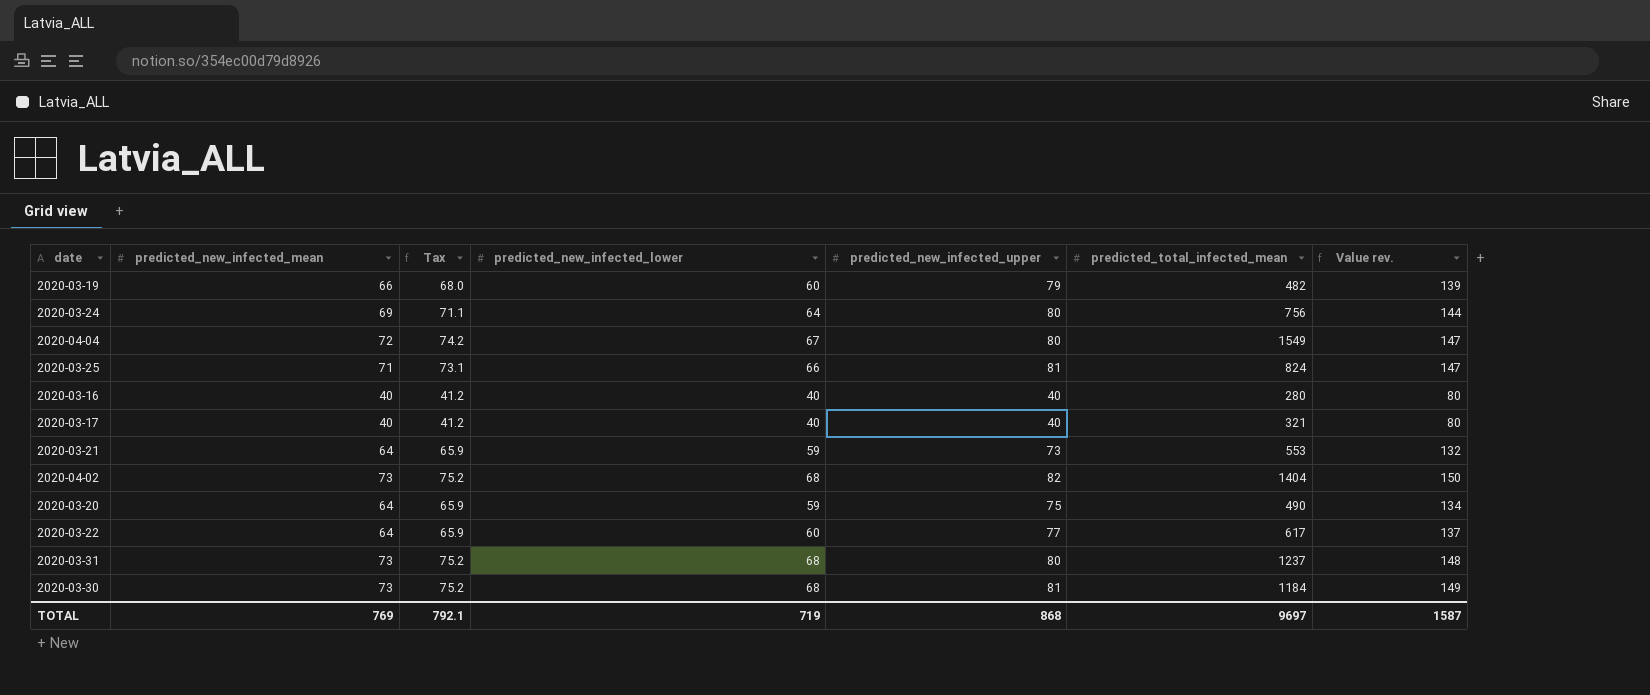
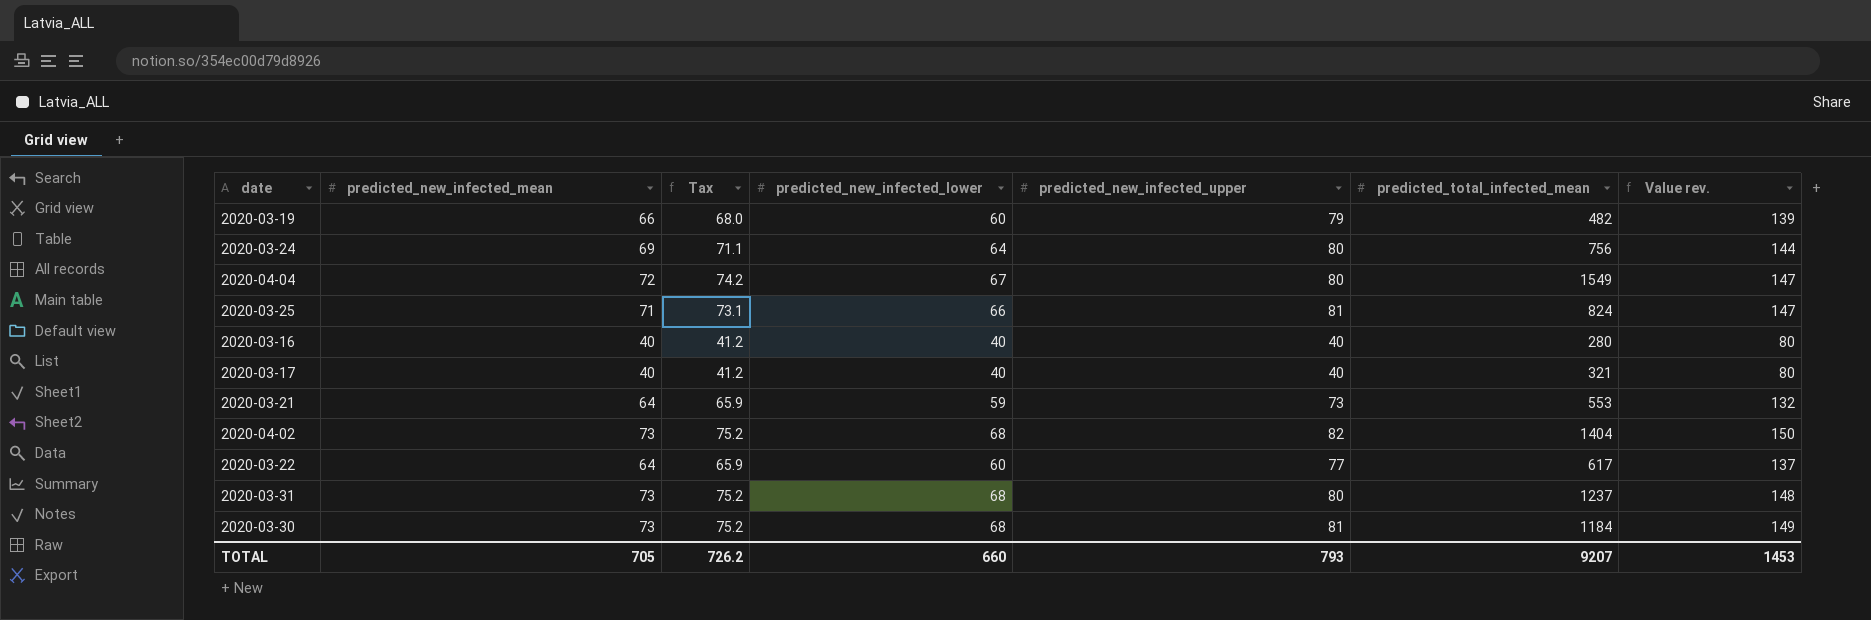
row 2020-03-20: 64 | 65.9 | 59 | 75 | 490 | 134 -> none
TOTAL | predicted_new_infected_mean: 769 -> 705
TOTAL | Tax: 792.1 -> 726.2
TOTAL | predicted_new_infected_lower: 719 -> 660
TOTAL | predicted_new_infected_upper: 868 -> 793
TOTAL | predicted_total_infected_mean: 9697 -> 9207
TOTAL | Value rev.: 1587 -> 1453

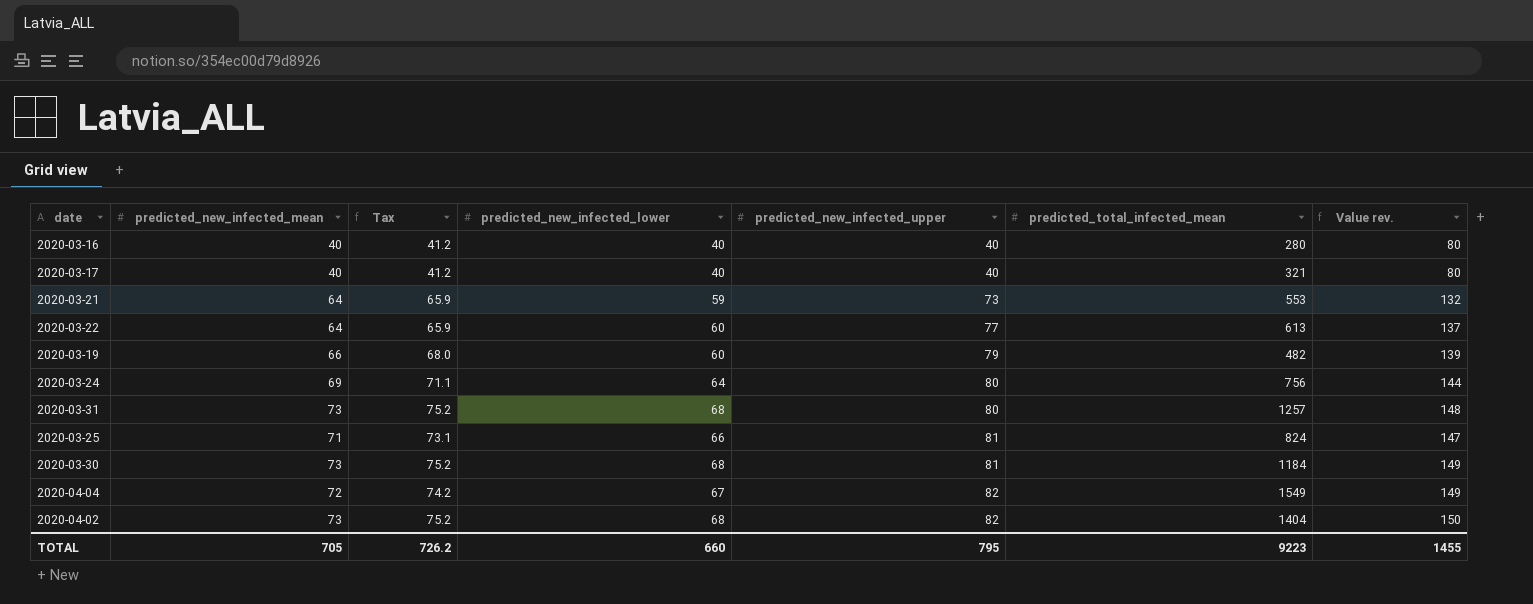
row order: none -> predicted_new_infected_upper ascending
2020-03-22 | predicted_total_infected_mean: 617 -> 613
2020-03-31 | predicted_total_infected_mean: 1237 -> 1257
2020-04-04 | predicted_new_infected_upper: 80 -> 82
2020-04-04 | Value rev.: 147 -> 149
TOTAL | predicted_new_infected_upper: 793 -> 795
TOTAL | predicted_total_infected_mean: 9207 -> 9223
TOTAL | Value rev.: 1453 -> 1455

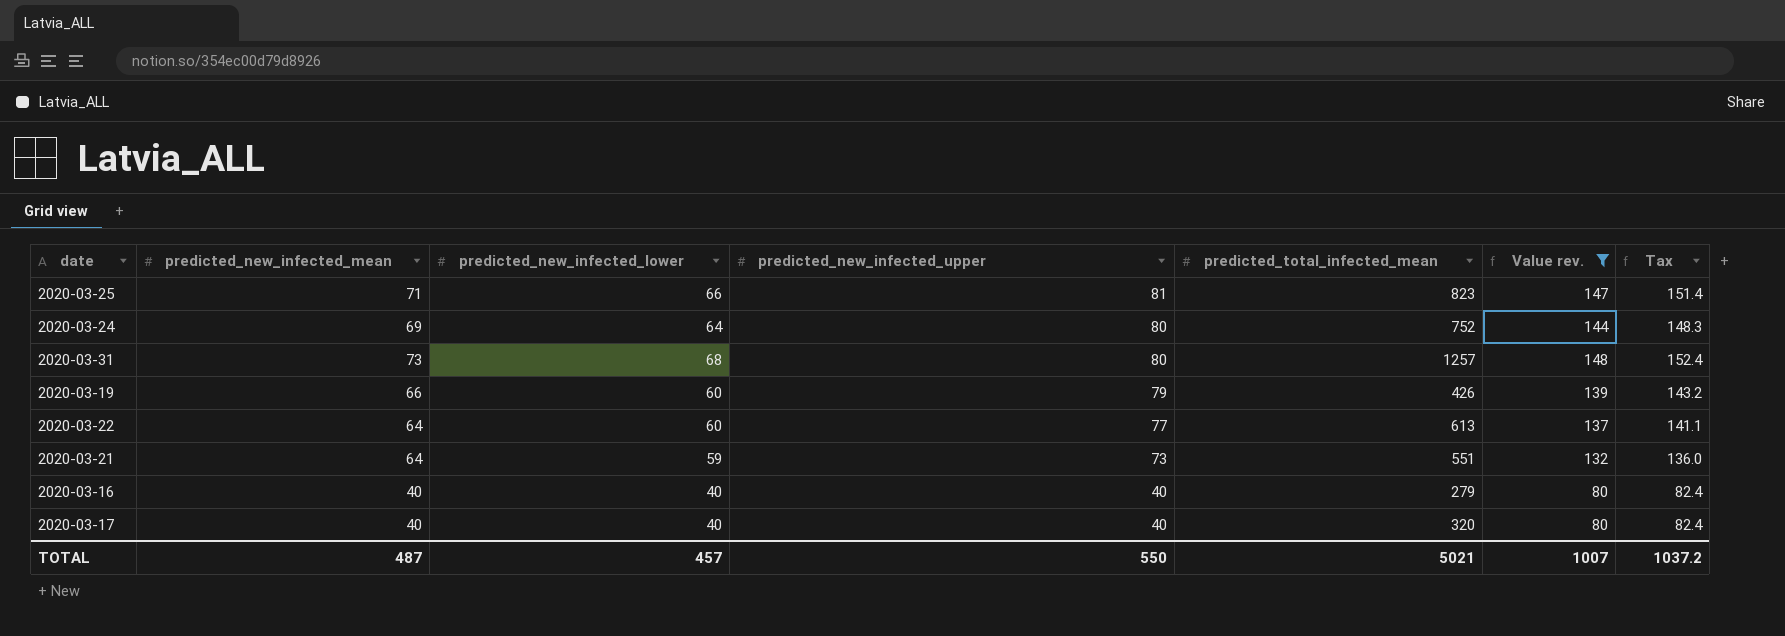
filter: none -> Value rev. <= 148
row order: predicted_new_infected_upper ascending -> predicted_new_infected_upper descending
column Tax | formula: [predicted_new_infected_mean] * 1.03 -> [Value rev.] * 1.03
column Tax | position: 3 -> 7
2020-03-25 | predicted_total_infected_mean: 824 -> 823
2020-03-24 | predicted_total_infected_mean: 756 -> 752
2020-03-19 | predicted_total_infected_mean: 482 -> 426
2020-03-21 | predicted_total_infected_mean: 553 -> 551
2020-03-16 | predicted_total_infected_mean: 280 -> 279
2020-03-17 | predicted_total_infected_mean: 321 -> 320
TOTAL | predicted_new_infected_mean: 705 -> 487
TOTAL | predicted_new_infected_lower: 660 -> 457
TOTAL | predicted_new_infected_upper: 795 -> 550
TOTAL | predicted_total_infected_mean: 9223 -> 5021
TOTAL | Value rev.: 1455 -> 1007
TOTAL | Tax: 726.2 -> 1037.2

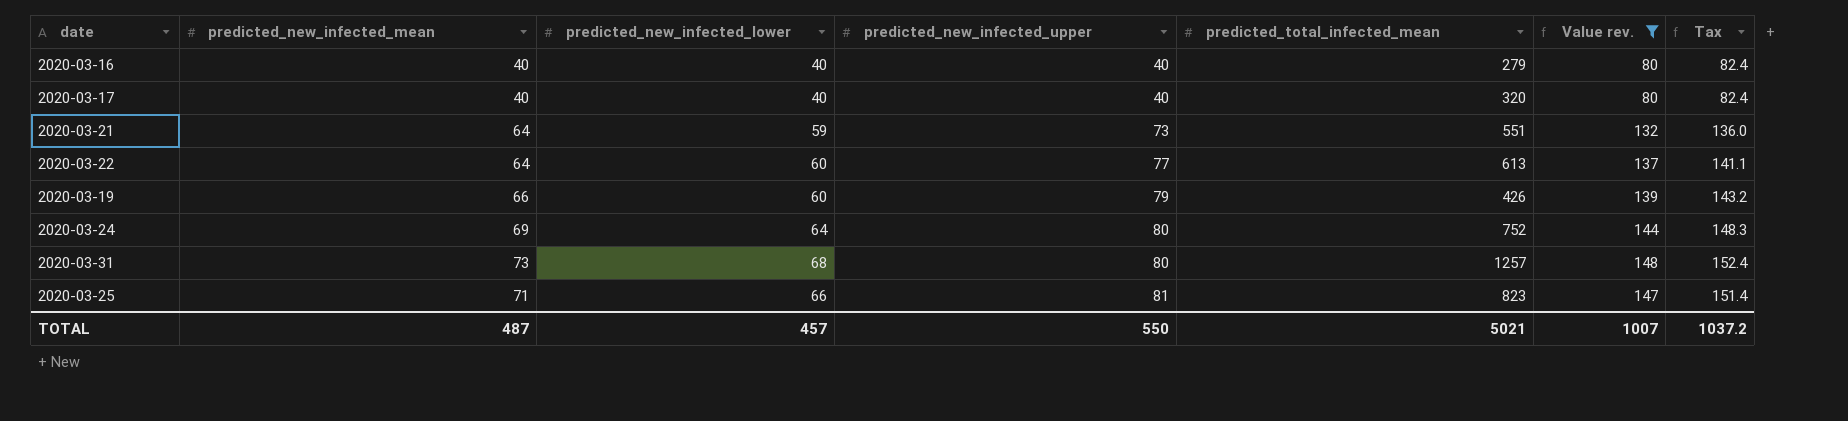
row order: predicted_new_infected_upper descending -> predicted_new_infected_upper ascending

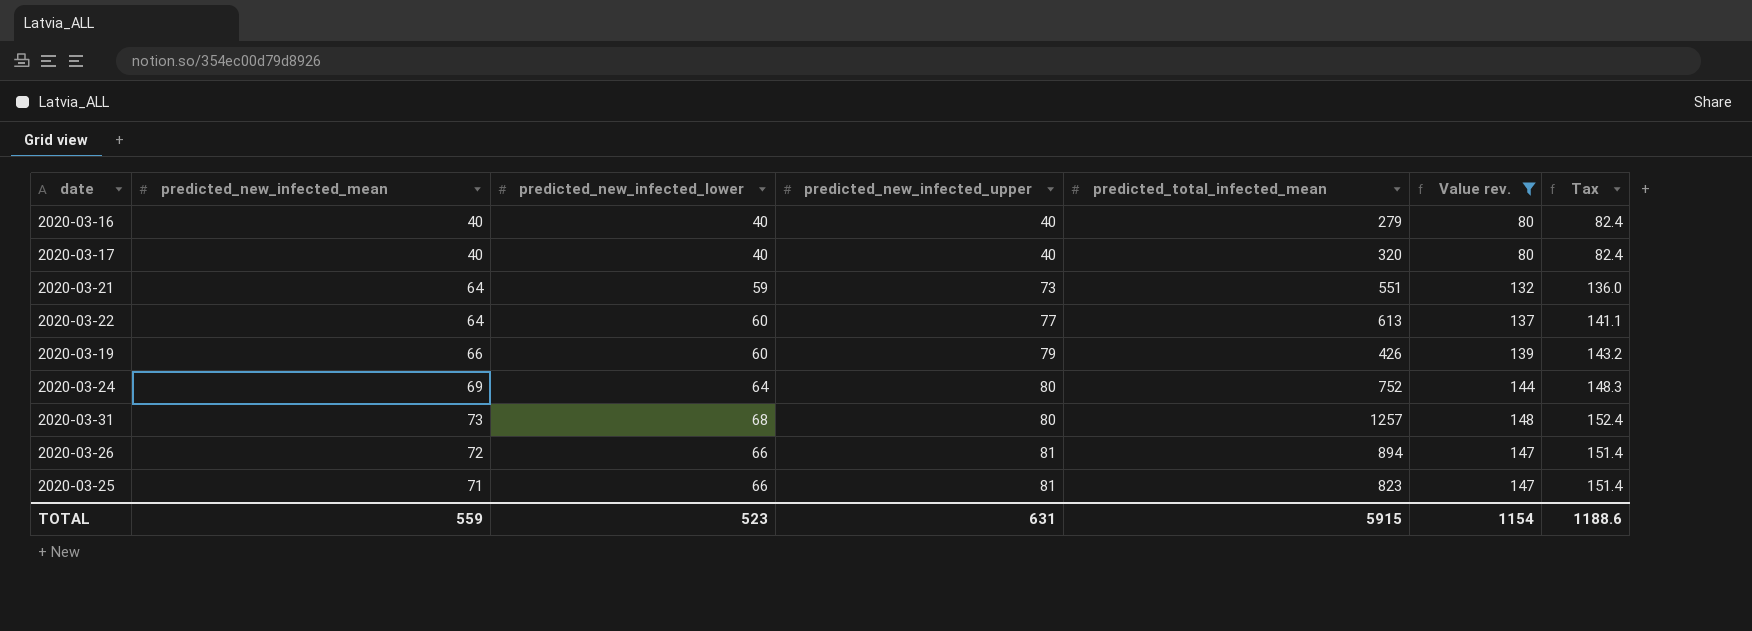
row 2020-03-26: none -> 72 | 66 | 81 | 894 | 147 | 151.4
TOTAL | predicted_new_infected_mean: 487 -> 559
TOTAL | predicted_new_infected_lower: 457 -> 523
TOTAL | predicted_new_infected_upper: 550 -> 631
TOTAL | predicted_total_infected_mean: 5021 -> 5915
TOTAL | Value rev.: 1007 -> 1154
TOTAL | Tax: 1037.2 -> 1188.6

